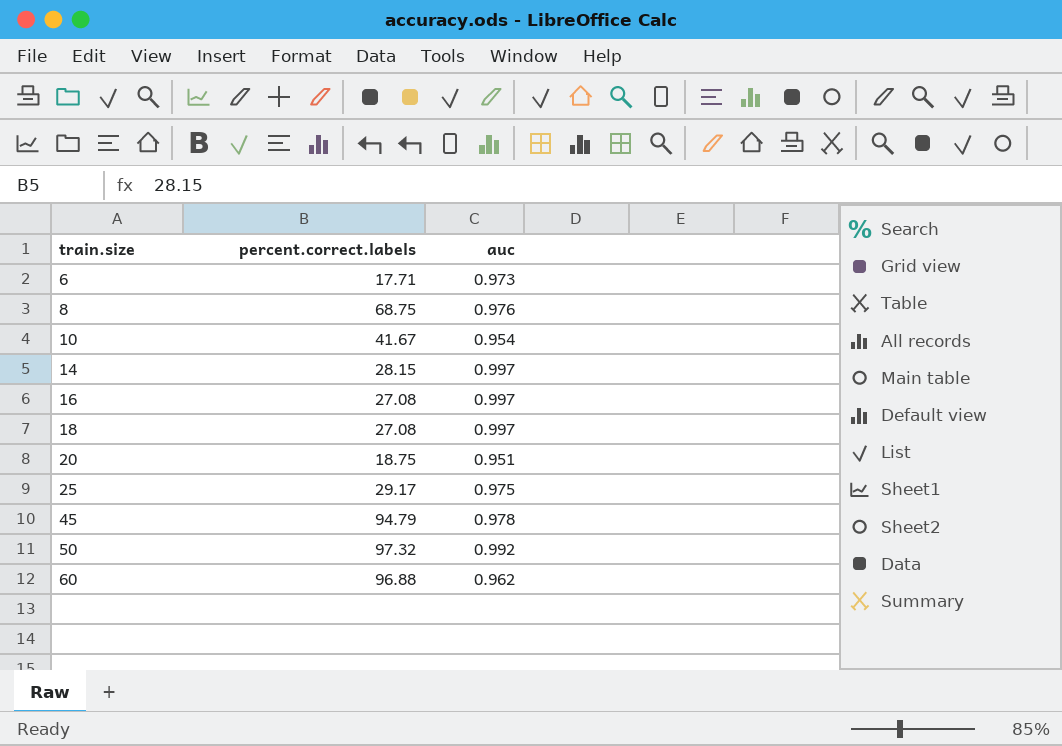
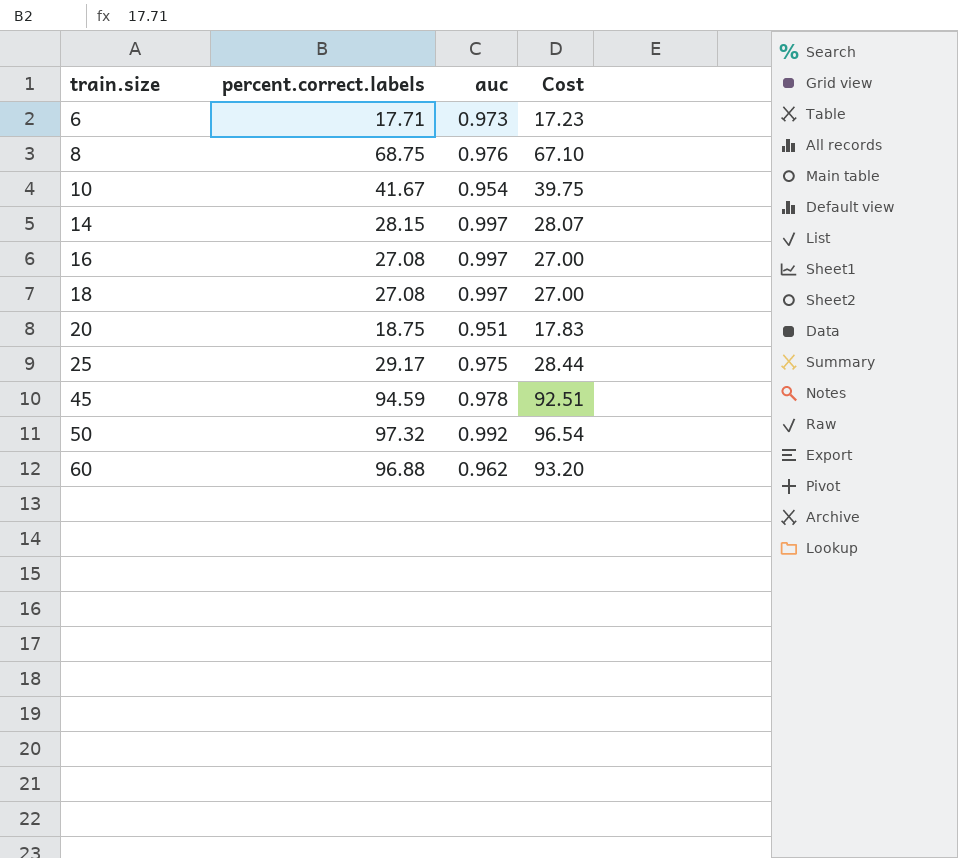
column Cost | formula: none -> [percent.correct.labels] * [auc]
45 | percent.correct.labels: 94.79 -> 94.59

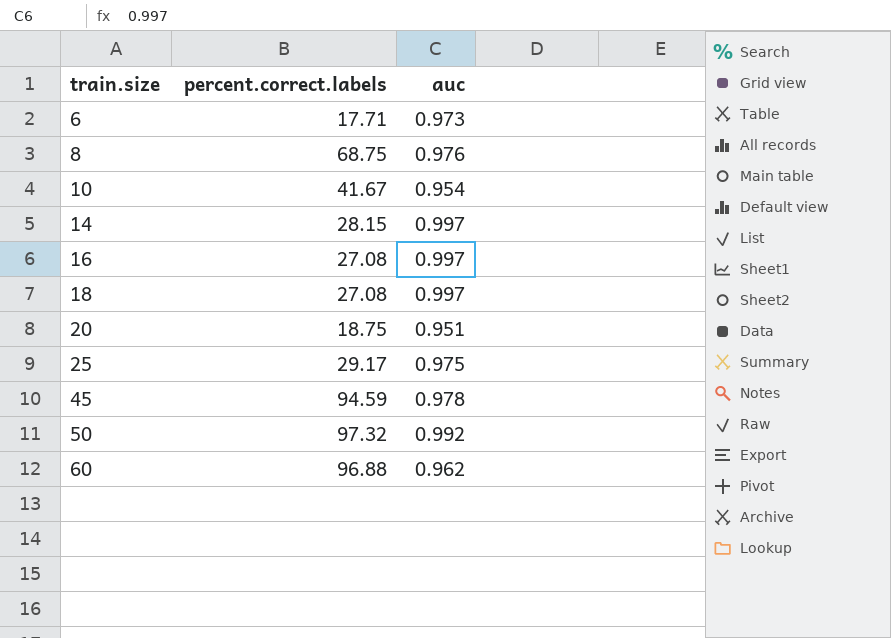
column Cost | formula: [percent.correct.labels] * [auc] -> none

